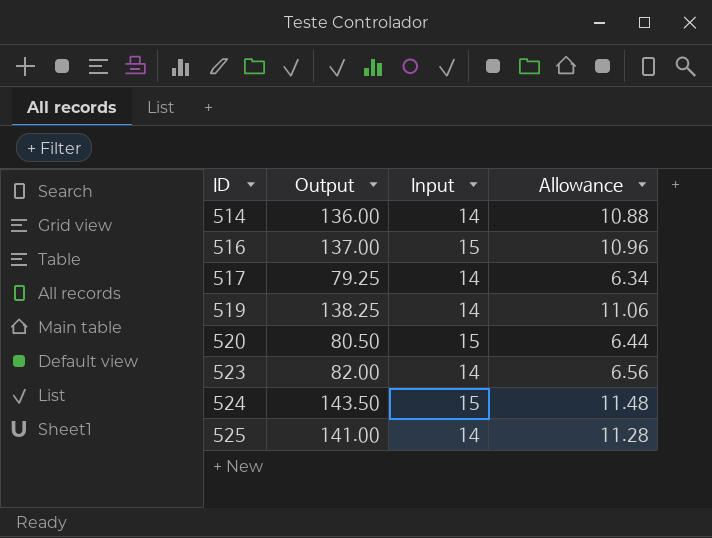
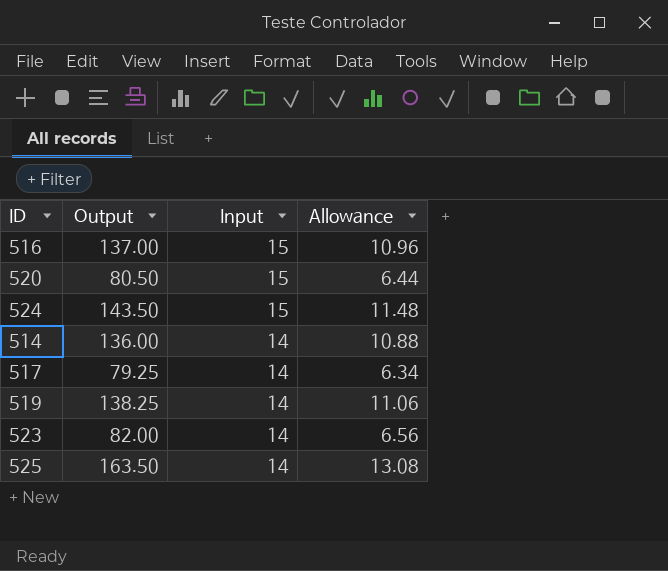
row order: ID ascending -> Input descending
525 | Output: 141.00 -> 163.50
525 | Allowance: 11.28 -> 13.08

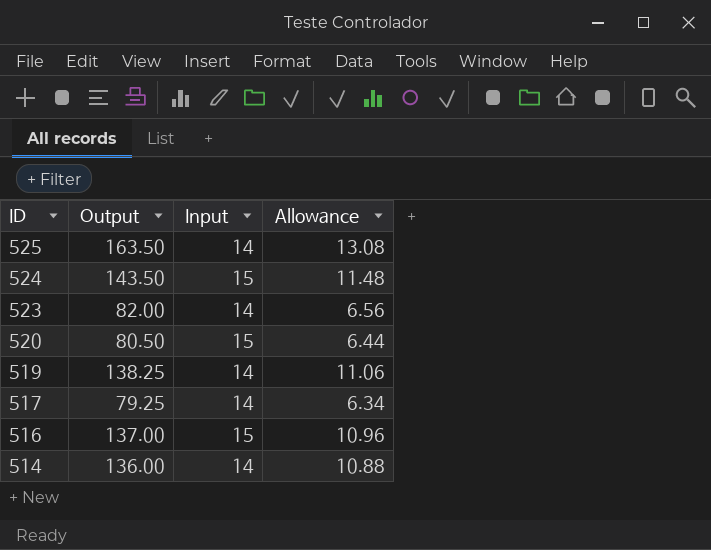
row order: Input descending -> ID descending

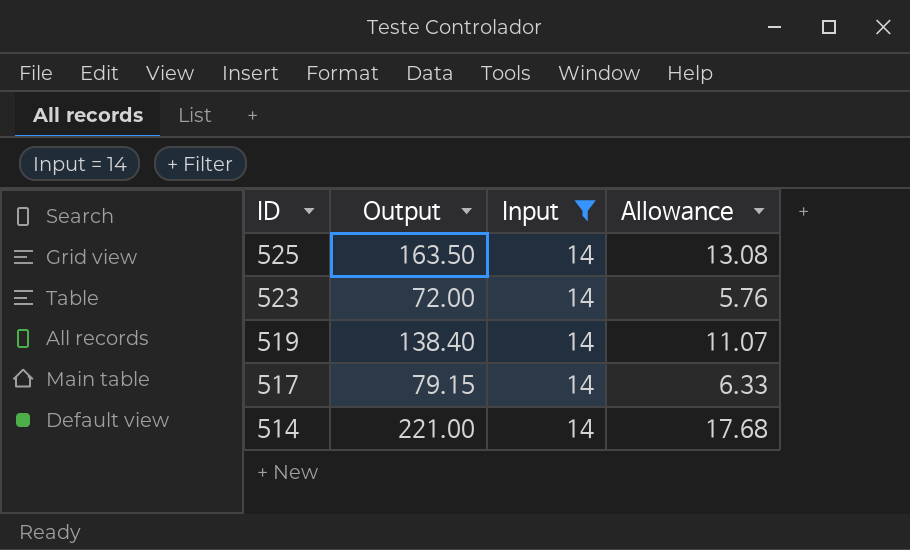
filter: none -> Input = 14
523 | Output: 82.00 -> 72.00
523 | Allowance: 6.56 -> 5.76
519 | Output: 138.25 -> 138.40
519 | Allowance: 11.06 -> 11.07
517 | Output: 79.25 -> 79.15
517 | Allowance: 6.34 -> 6.33
514 | Output: 136.00 -> 221.00
514 | Allowance: 10.88 -> 17.68

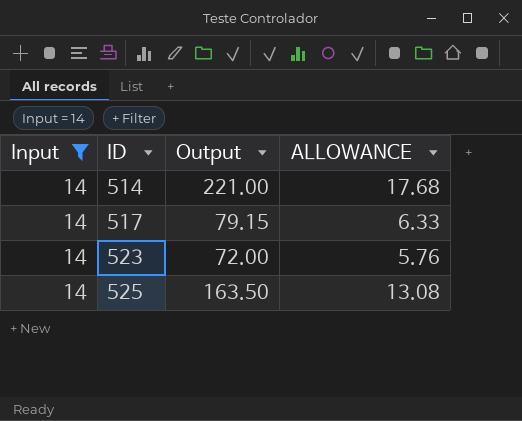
row order: ID descending -> ID ascending
column Input | position: 3 -> 1
column name: Allowance -> ALLOWANCE
row 519: 138.40 | 14 | 11.07 -> none

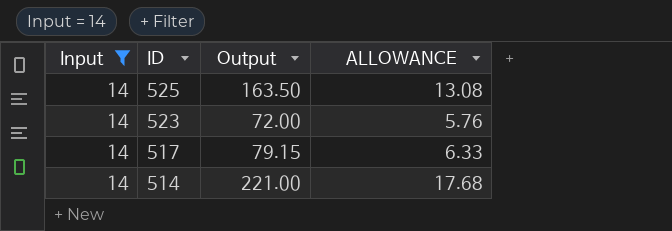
row order: ID ascending -> ID descending

